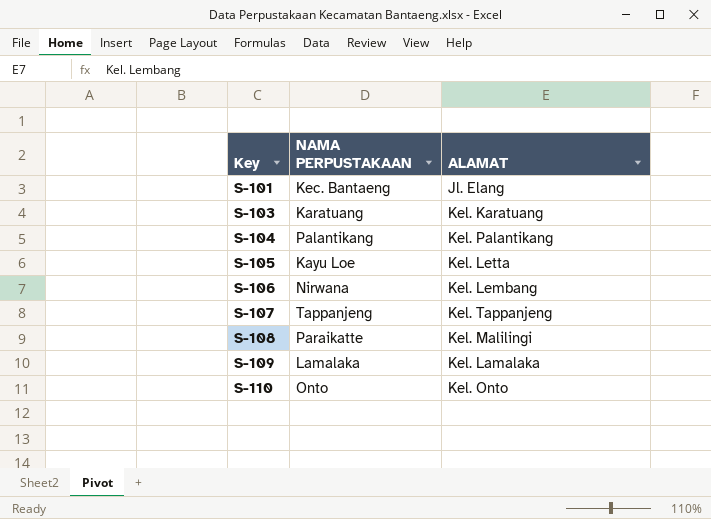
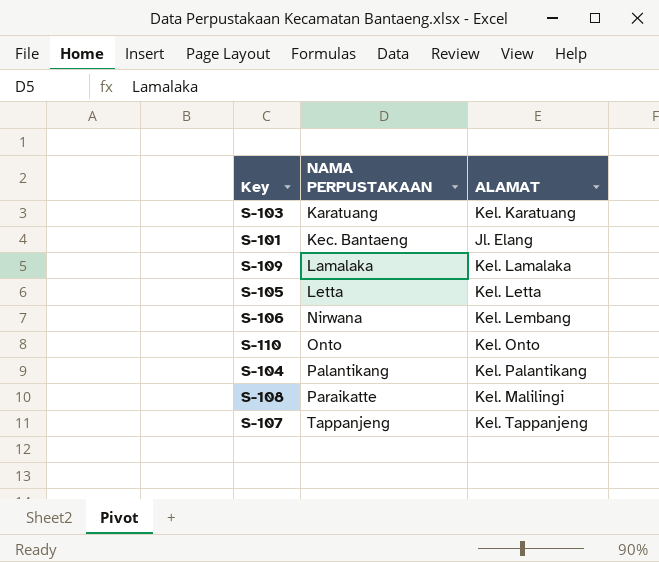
row order: Key ascending -> NAMA PERPUSTAKAAN ascending
S-105 | NAMA PERPUSTAKAAN: Kayu Loe -> Letta

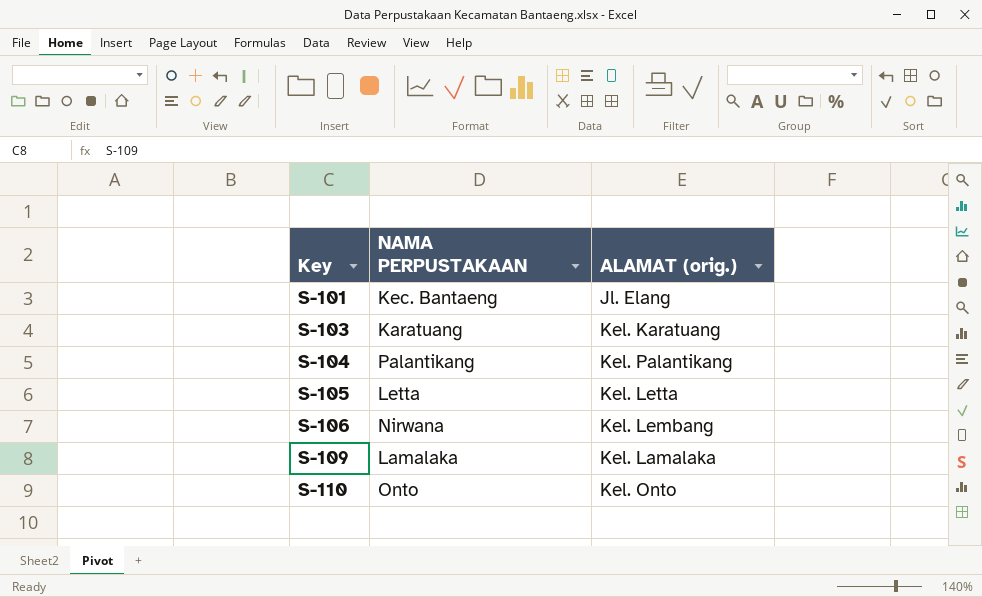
row order: NAMA PERPUSTAKAAN ascending -> Key ascending
column name: ALAMAT -> ALAMAT (orig.)
row S-108: Paraikatte | Kel. Malilingi -> none
row S-107: Tappanjeng | Kel. Tappanjeng -> none

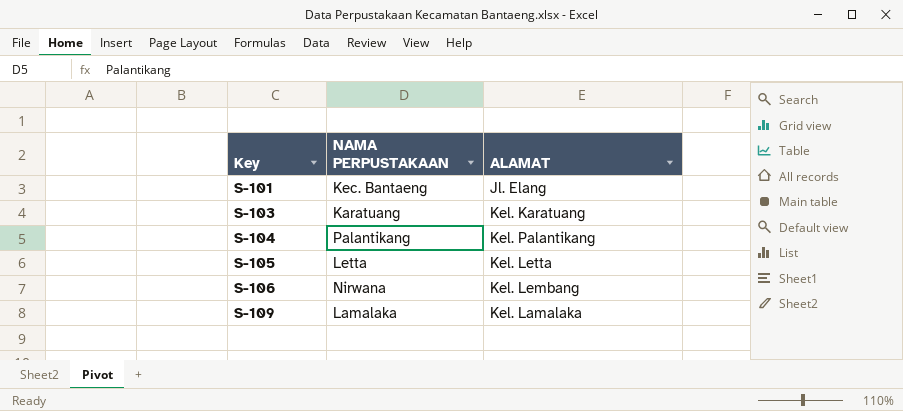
column name: ALAMAT (orig.) -> ALAMAT
row S-110: Onto | Kel. Onto -> none

